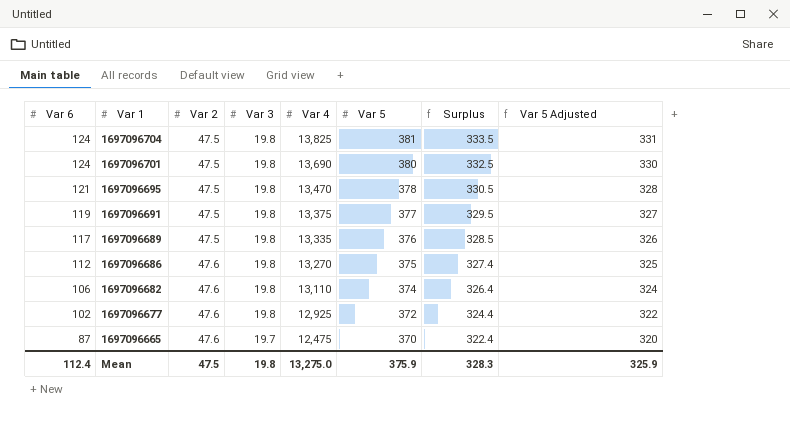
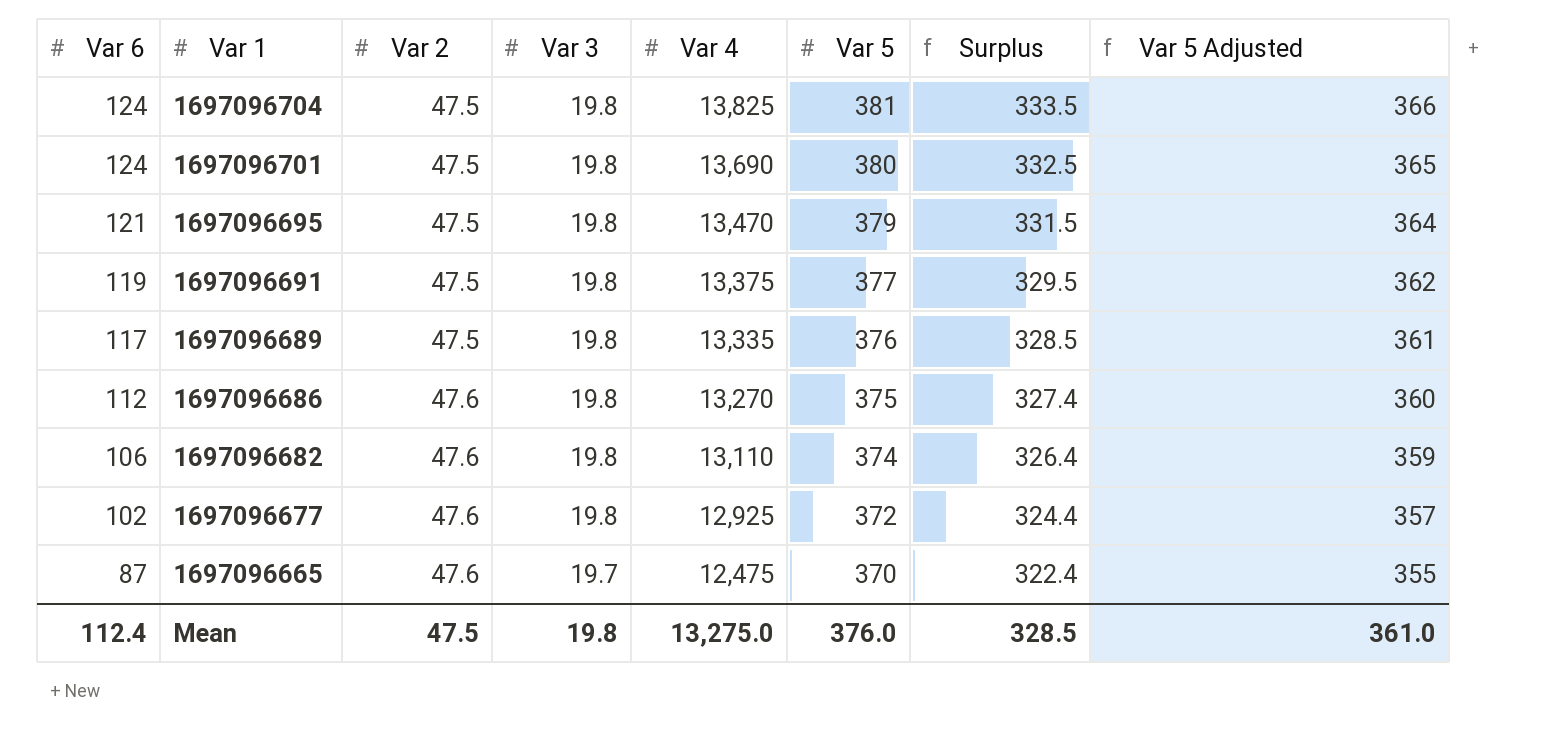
column Var 5 Adjusted | formula: [Var 5] - 50 -> [Var 5] - 15
1697096695 | Var 5: 378 -> 379
1697096695 | Surplus: 330.5 -> 331.5
Mean | Var 5: 375.9 -> 376.0
Mean | Surplus: 328.3 -> 328.5
Mean | Var 5 Adjusted: 325.9 -> 361.0

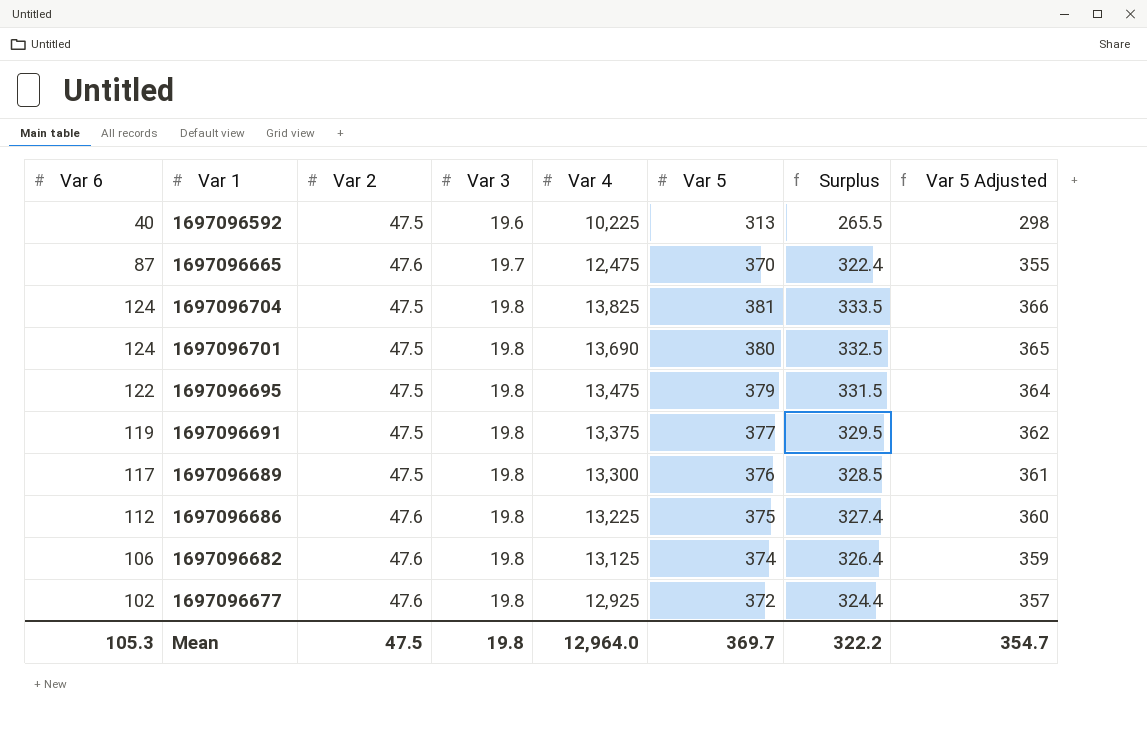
row order: Var 6 descending -> Var 3 ascending
row 1697096592: none -> 40 | 47.5 | 19.6 | 10,225 | 313 | 265.5 | 298
1697096695 | Var 6: 121 -> 122
1697096695 | Var 4: 13,470 -> 13,475
1697096689 | Var 4: 13,335 -> 13,300
1697096686 | Var 4: 13,270 -> 13,225
1697096682 | Var 4: 13,110 -> 13,125
Mean | Var 6: 112.4 -> 105.3
Mean | Var 4: 13,275.0 -> 12,964.0
Mean | Var 5: 376.0 -> 369.7
Mean | Surplus: 328.5 -> 322.2
Mean | Var 5 Adjusted: 361.0 -> 354.7

